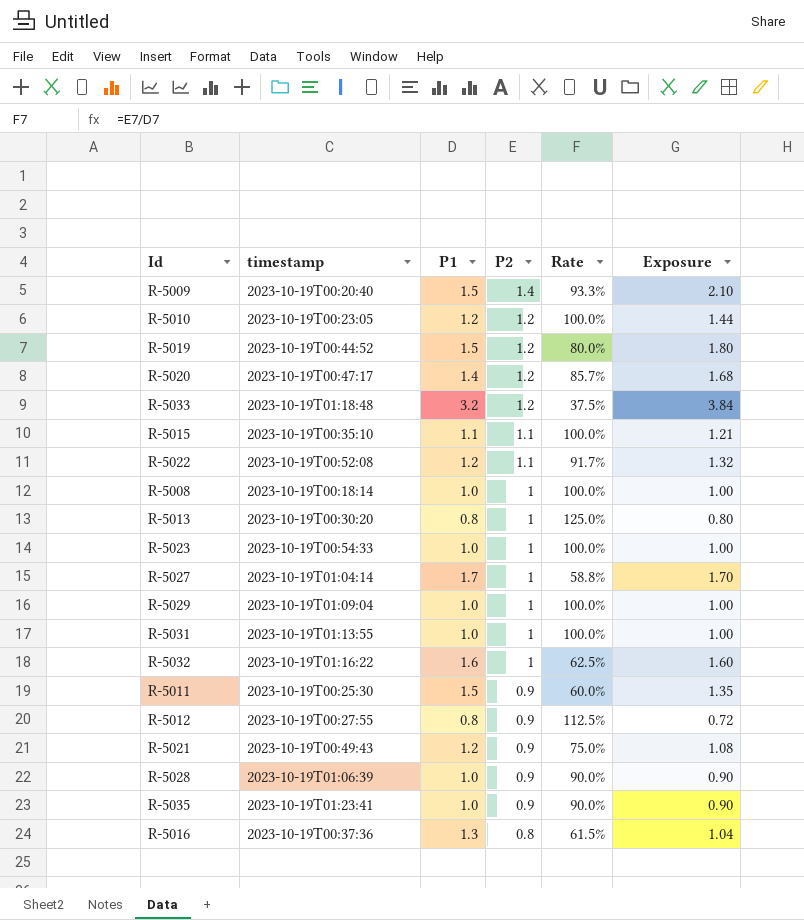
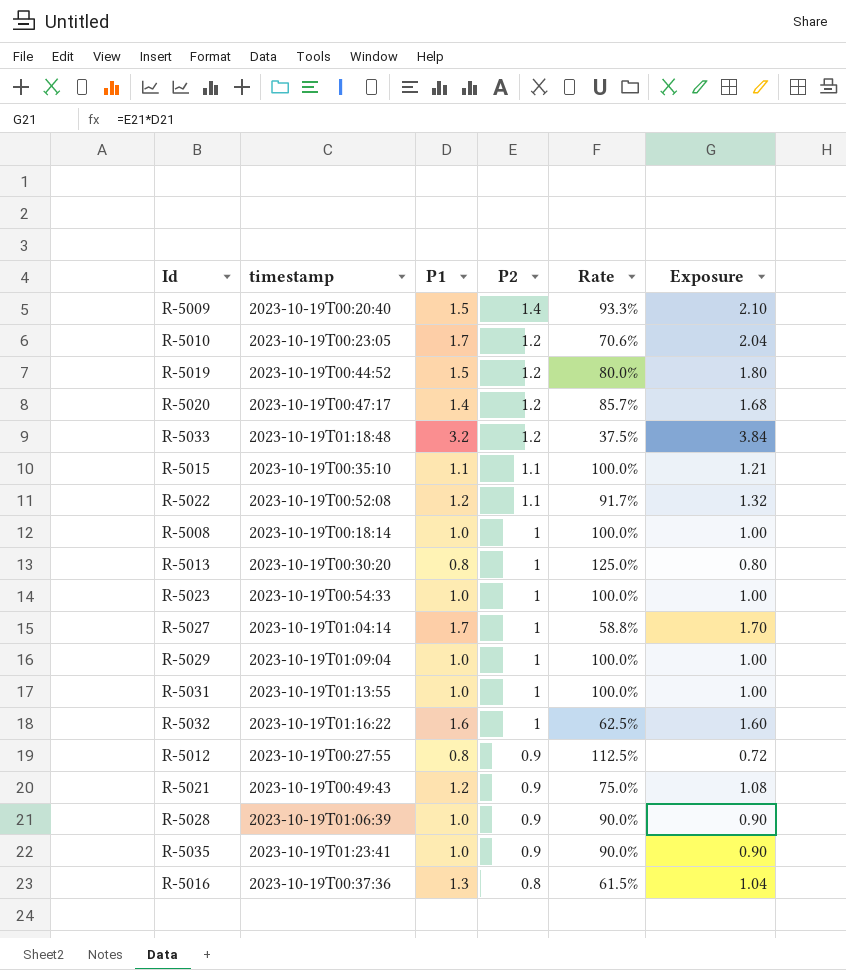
row R-5011: 2023-10-19T00:25:30 | 1.5 | 0.9 | 60.0% | 1.35 -> none
R-5010 | P1: 1.2 -> 1.7
R-5010 | Rate: 100.0% -> 70.6%
R-5010 | Exposure: 1.44 -> 2.04

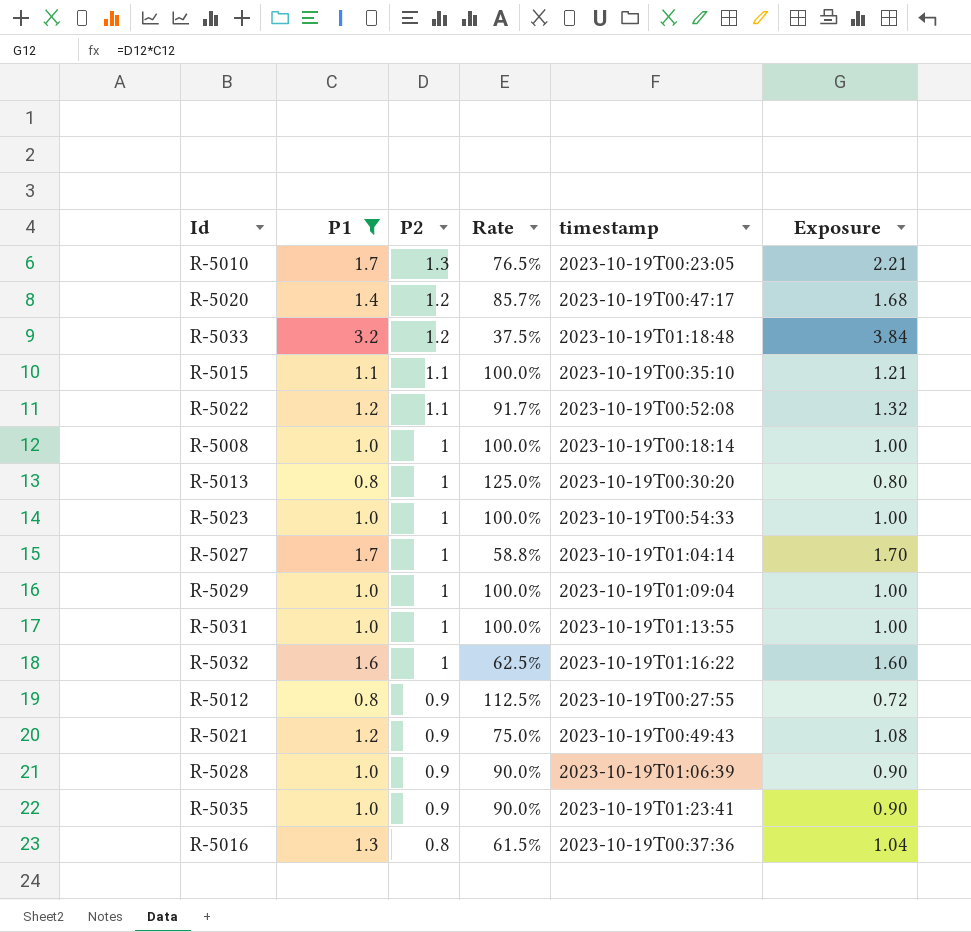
filter: none -> P1 != 1.5
column timestamp | position: 2 -> 5
R-5010 | P2: 1.2 -> 1.3
R-5010 | Rate: 70.6% -> 76.5%
R-5010 | Exposure: 2.04 -> 2.21

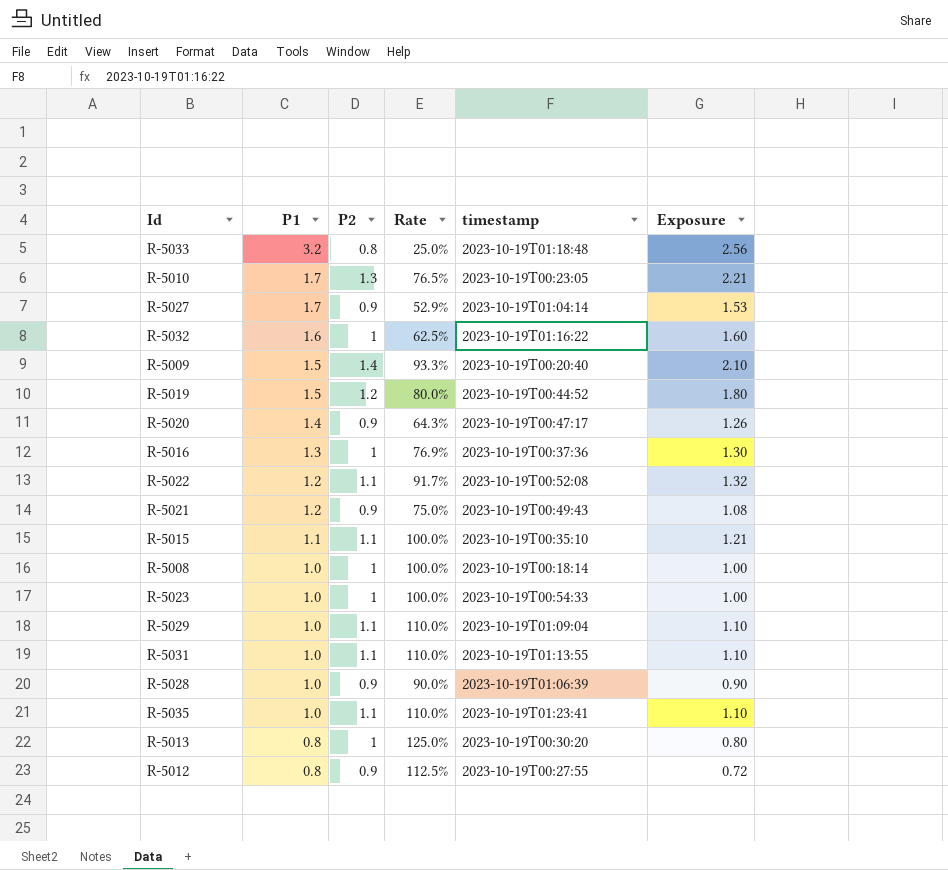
filter: P1 != 1.5 -> none
row order: P2 descending -> P1 descending
R-5033 | P2: 1.2 -> 0.8
R-5033 | Rate: 37.5% -> 25.0%
R-5033 | Exposure: 3.84 -> 2.56
R-5027 | P2: 1 -> 0.9
R-5027 | Rate: 58.8% -> 52.9%
R-5027 | Exposure: 1.70 -> 1.53
R-5020 | P2: 1.2 -> 0.9
R-5020 | Rate: 85.7% -> 64.3%
R-5020 | Exposure: 1.68 -> 1.26
R-5016 | P2: 0.8 -> 1
R-5016 | Rate: 61.5% -> 76.9%
R-5016 | Exposure: 1.04 -> 1.30
R-5029 | P2: 1 -> 1.1
R-5029 | Rate: 100.0% -> 110.0%
R-5029 | Exposure: 1.00 -> 1.10
R-5031 | P2: 1 -> 1.1
R-5031 | Rate: 100.0% -> 110.0%
R-5031 | Exposure: 1.00 -> 1.10
R-5035 | P2: 0.9 -> 1.1
R-5035 | Rate: 90.0% -> 110.0%
R-5035 | Exposure: 0.90 -> 1.10

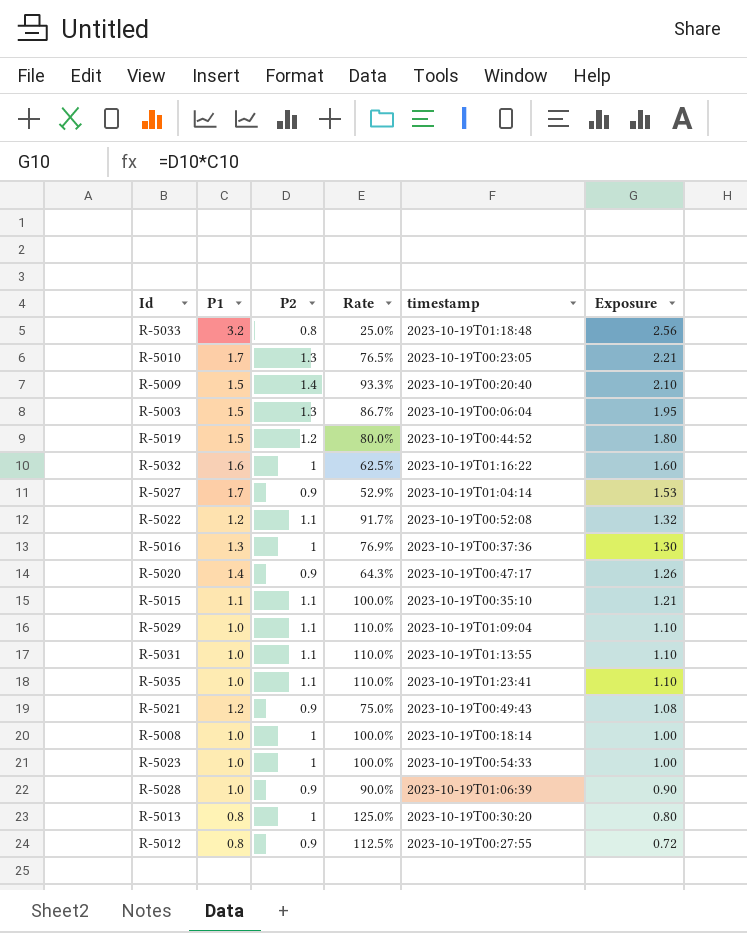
row order: P1 descending -> Exposure descending
row R-5003: none -> 1.5 | 1.3 | 86.7% | 2023-10-19T00:06:04 | 1.95

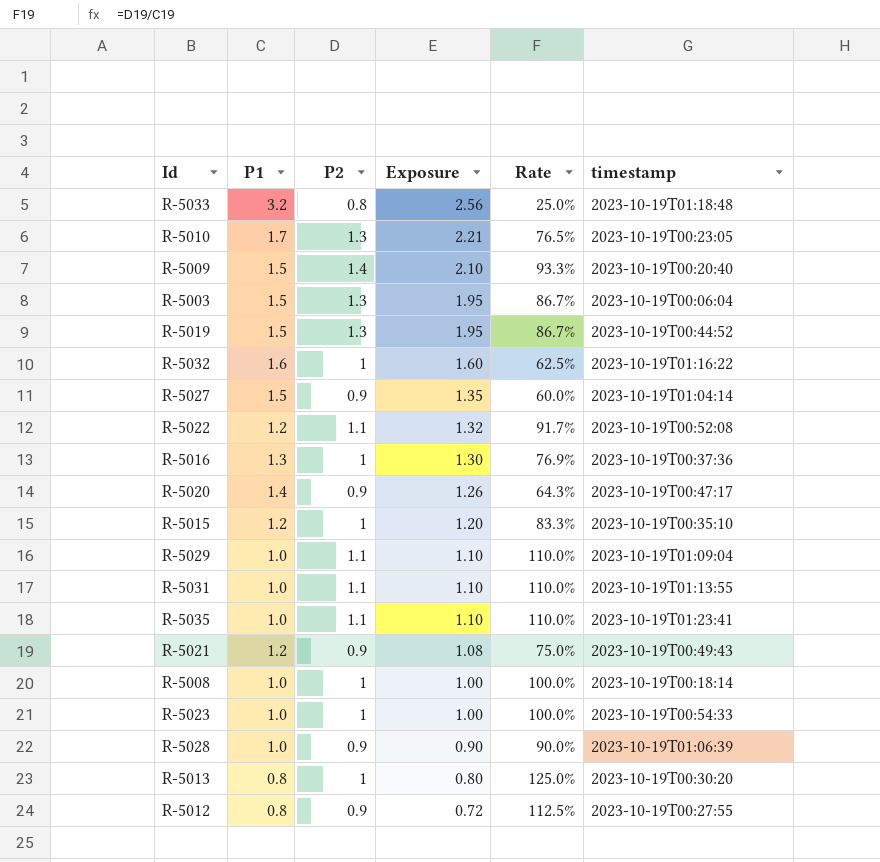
column Exposure | position: 6 -> 4
R-5019 | P2: 1.2 -> 1.3
R-5019 | Exposure: 1.80 -> 1.95
R-5019 | Rate: 80.0% -> 86.7%
R-5027 | P1: 1.7 -> 1.5
R-5027 | Exposure: 1.53 -> 1.35
R-5027 | Rate: 52.9% -> 60.0%
R-5015 | P1: 1.1 -> 1.2
R-5015 | P2: 1.1 -> 1
R-5015 | Exposure: 1.21 -> 1.20
R-5015 | Rate: 100.0% -> 83.3%

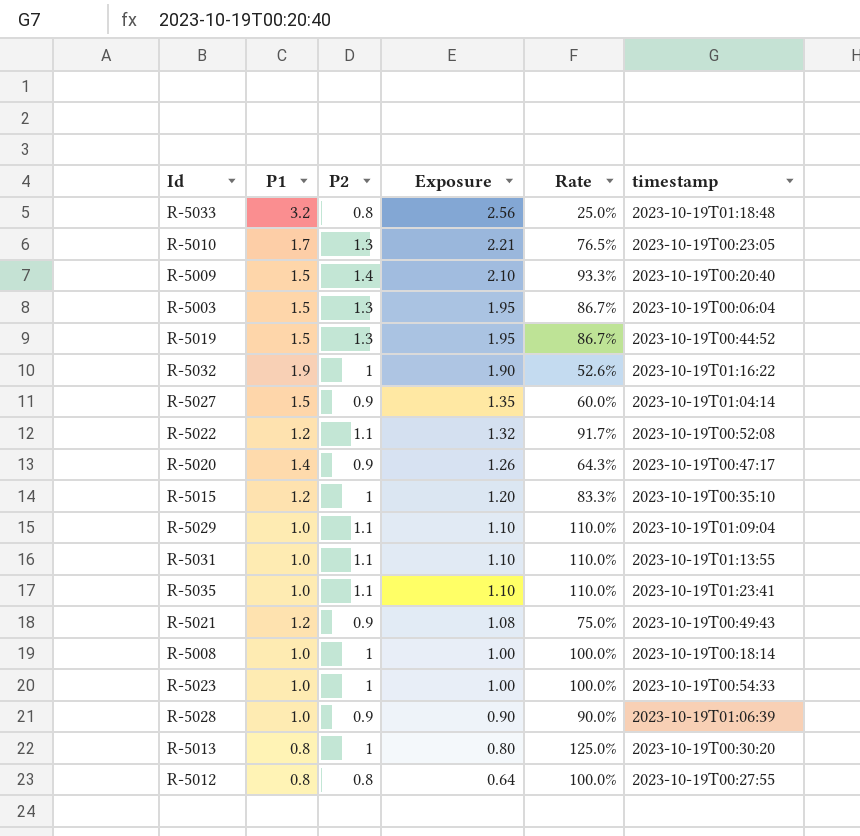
row R-5016: 1.3 | 1 | 1.30 | 76.9% | 2023-10-19T00:37:36 -> none
R-5032 | P1: 1.6 -> 1.9
R-5032 | Exposure: 1.60 -> 1.90
R-5032 | Rate: 62.5% -> 52.6%
R-5012 | P2: 0.9 -> 0.8
R-5012 | Exposure: 0.72 -> 0.64
R-5012 | Rate: 112.5% -> 100.0%

